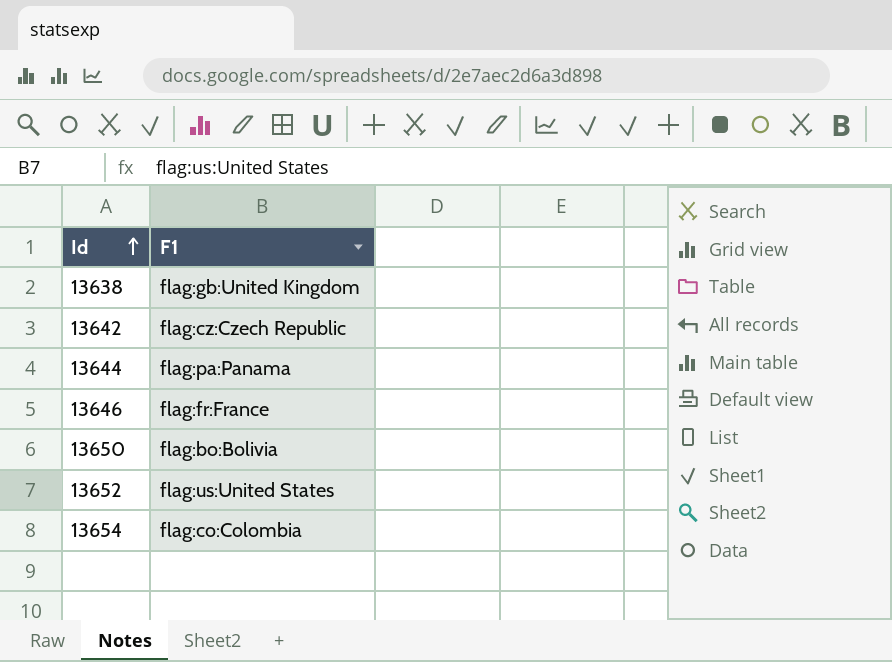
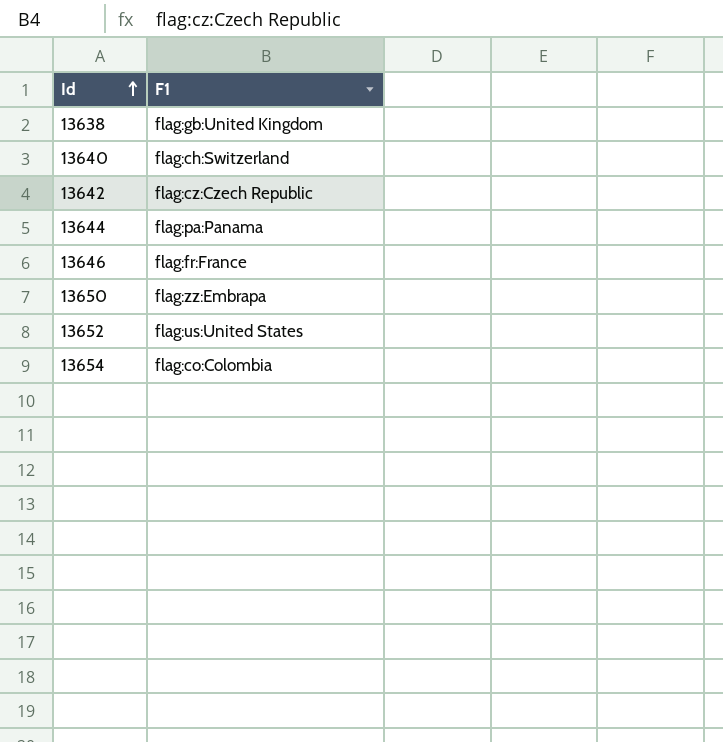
row 13640: none -> flag:ch:Switzerland
13650 | F1: flag:bo:Bolivia -> flag:zz:Embrapa

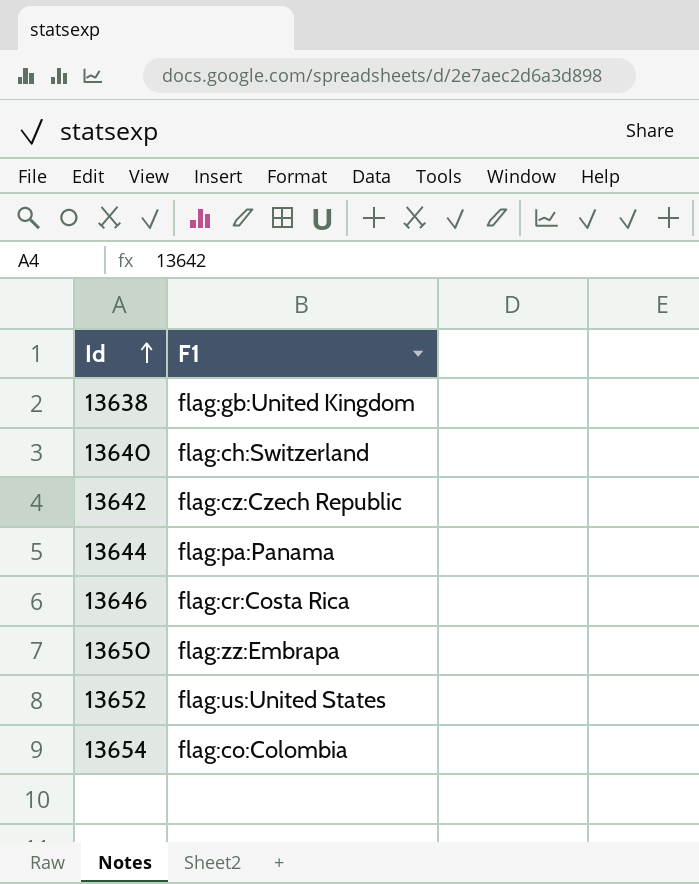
13646 | F1: flag:fr:France -> flag:cr:Costa Rica

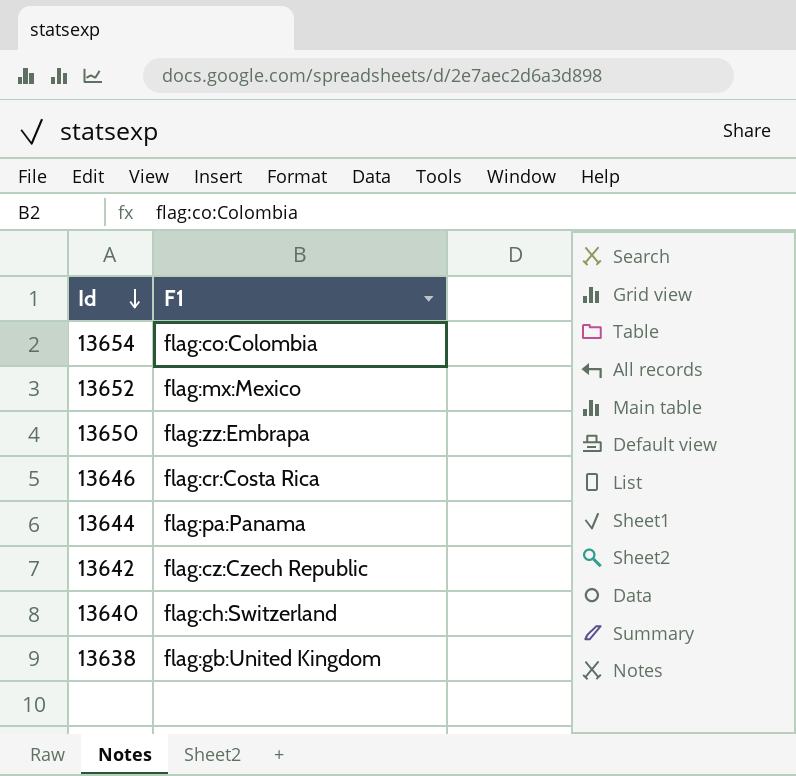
row order: Id ascending -> Id descending
13652 | F1: flag:us:United States -> flag:mx:Mexico

